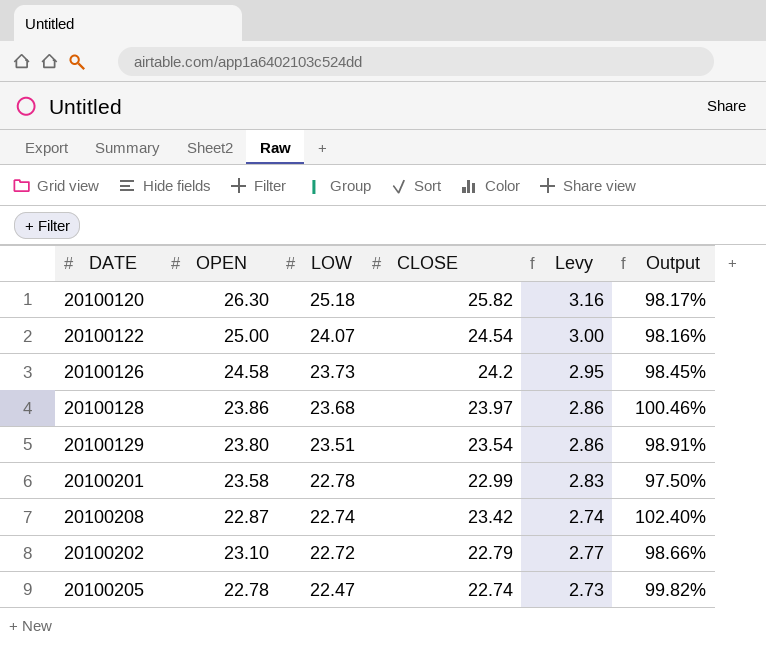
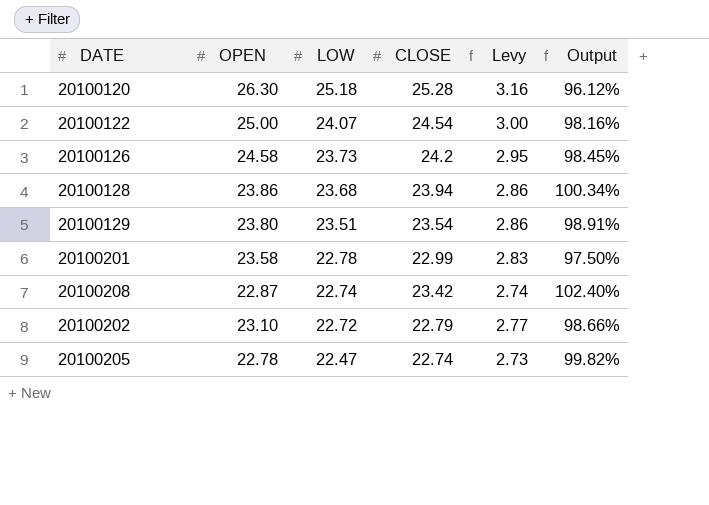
20100120 | CLOSE: 25.82 -> 25.28
20100120 | Output: 98.17% -> 96.12%
20100128 | CLOSE: 23.97 -> 23.94
20100128 | Output: 100.46% -> 100.34%

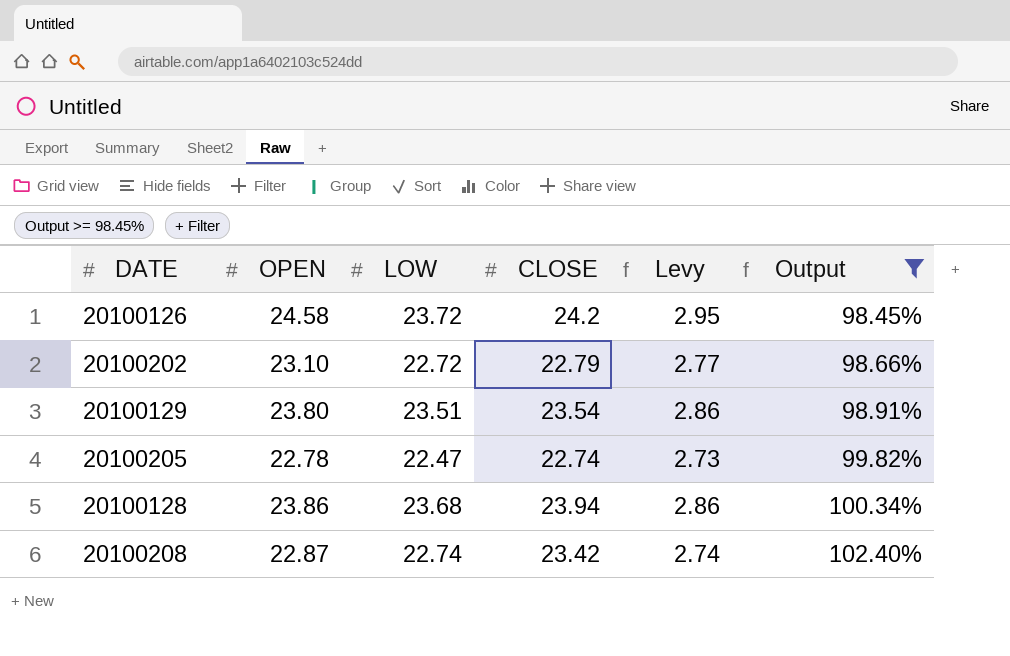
filter: none -> Output >= 98.45%
row order: LOW descending -> Output ascending
20100126 | LOW: 23.73 -> 23.72

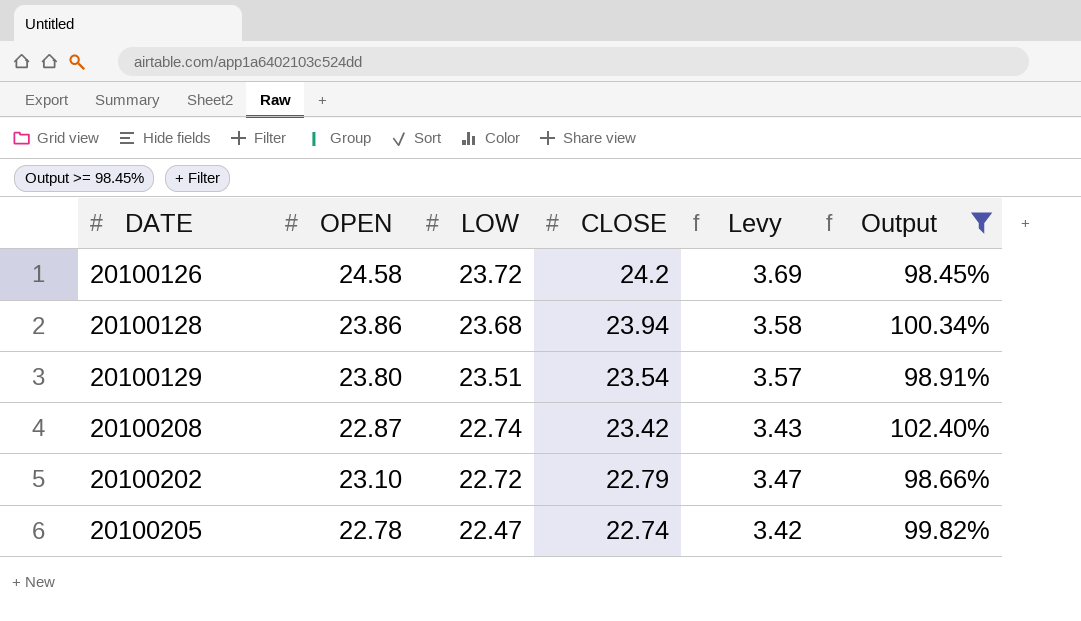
row order: Output ascending -> LOW descending
column Levy | formula: [OPEN] * 0.12 -> [OPEN] * 0.15

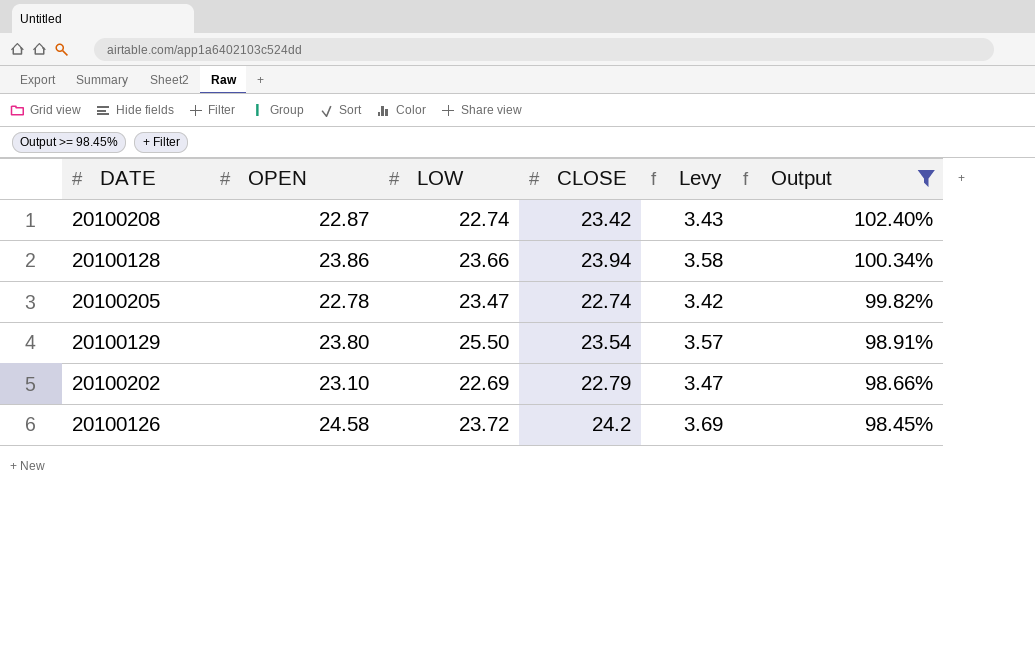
row order: LOW descending -> Output descending
20100128 | LOW: 23.68 -> 23.66
20100205 | LOW: 22.47 -> 23.47
20100129 | LOW: 23.51 -> 25.50
20100202 | LOW: 22.72 -> 22.69

